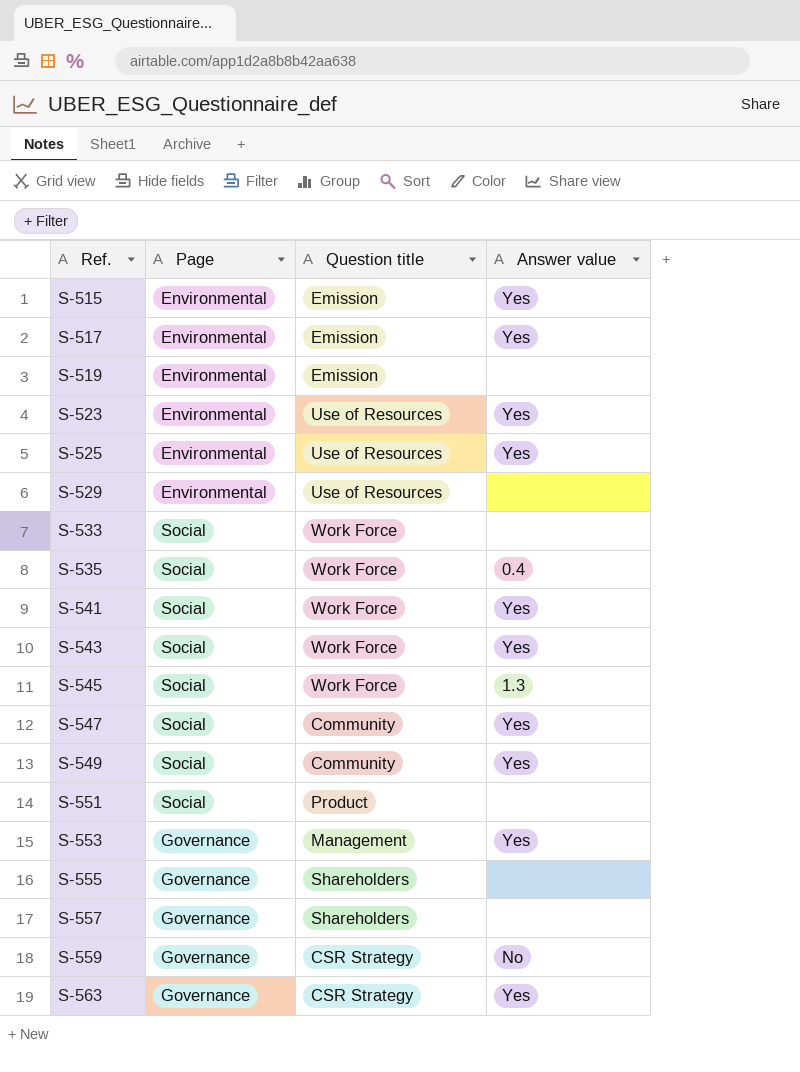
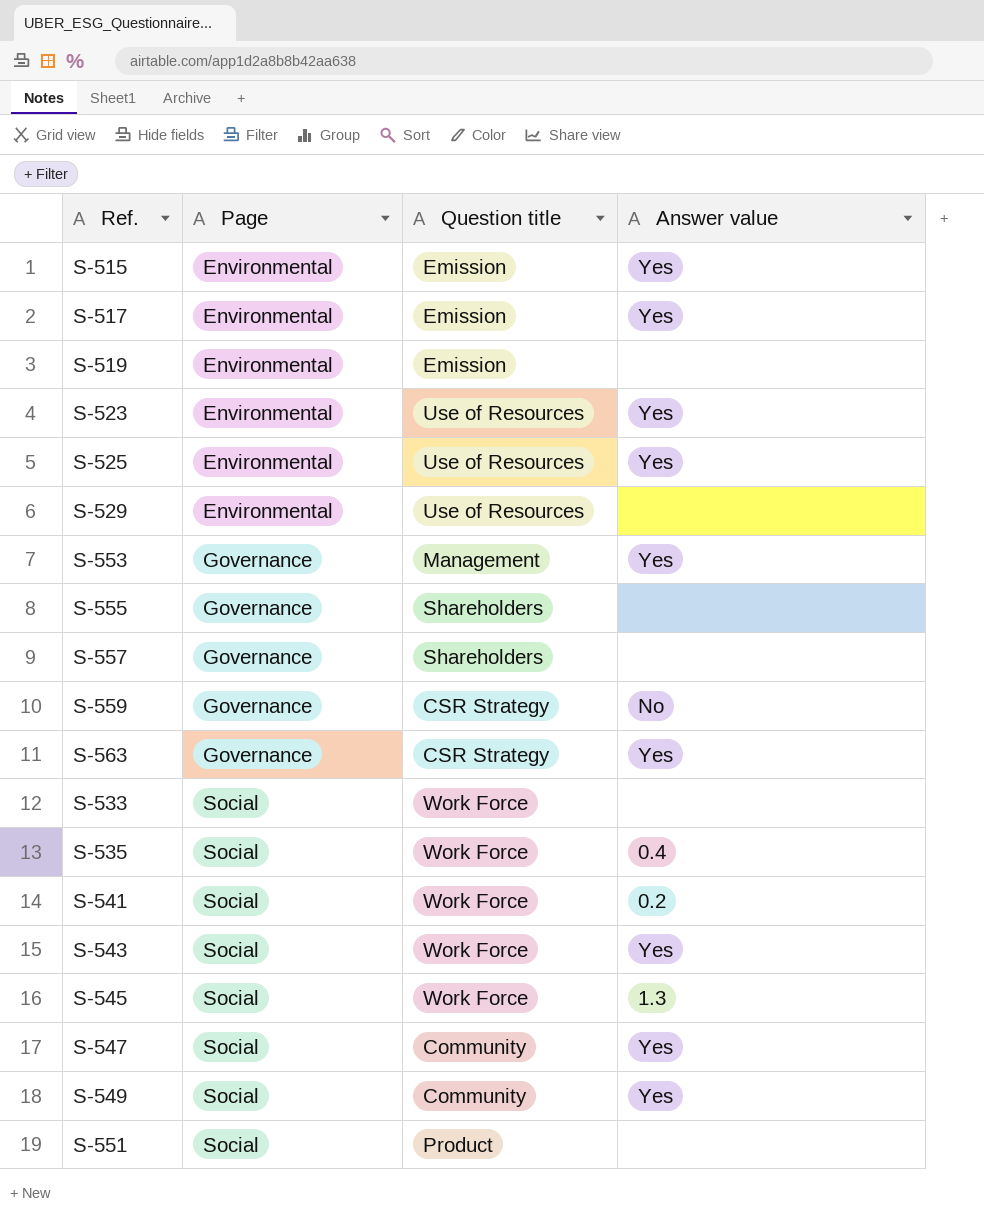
row order: Ref. ascending -> Page ascending
S-541 | Answer value: Yes -> 0.2

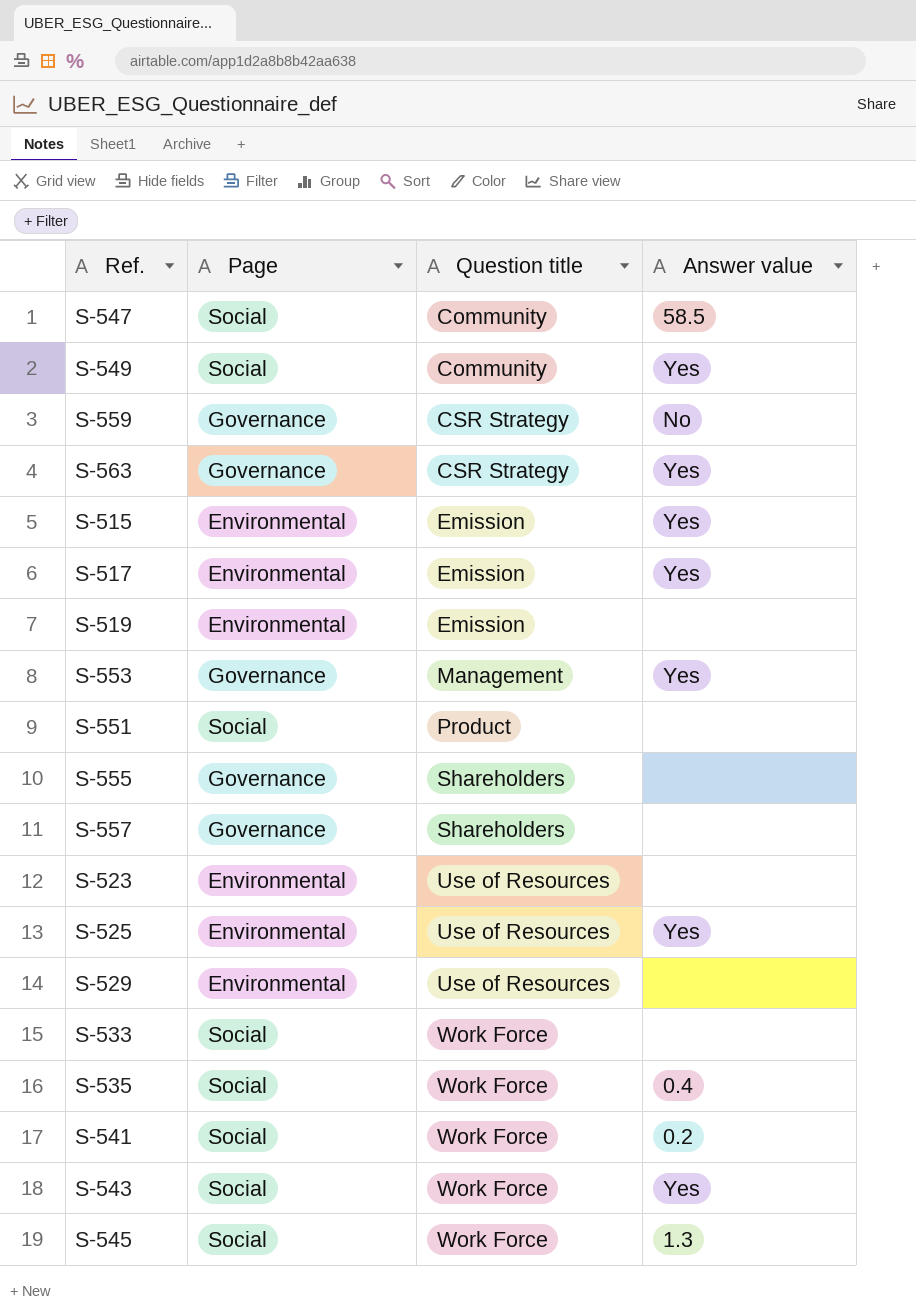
row order: Page ascending -> Question title ascending
S-547 | Answer value: Yes -> 58.5
S-523 | Answer value: Yes -> none

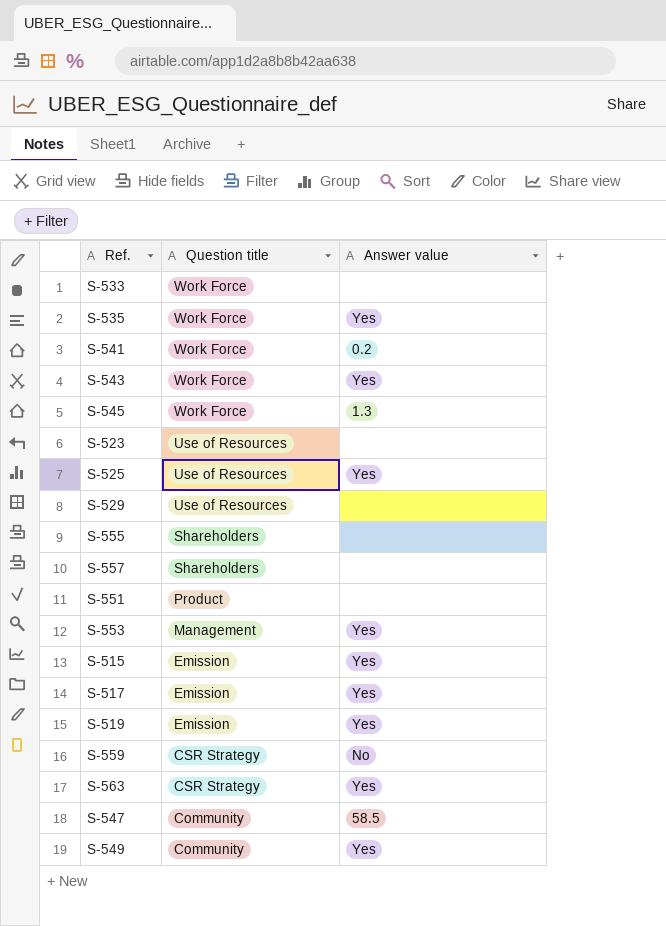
row order: Question title ascending -> Question title descending
column Page | position: 2 -> none
S-535 | Answer value: 0.4 -> Yes
S-519 | Answer value: none -> Yes

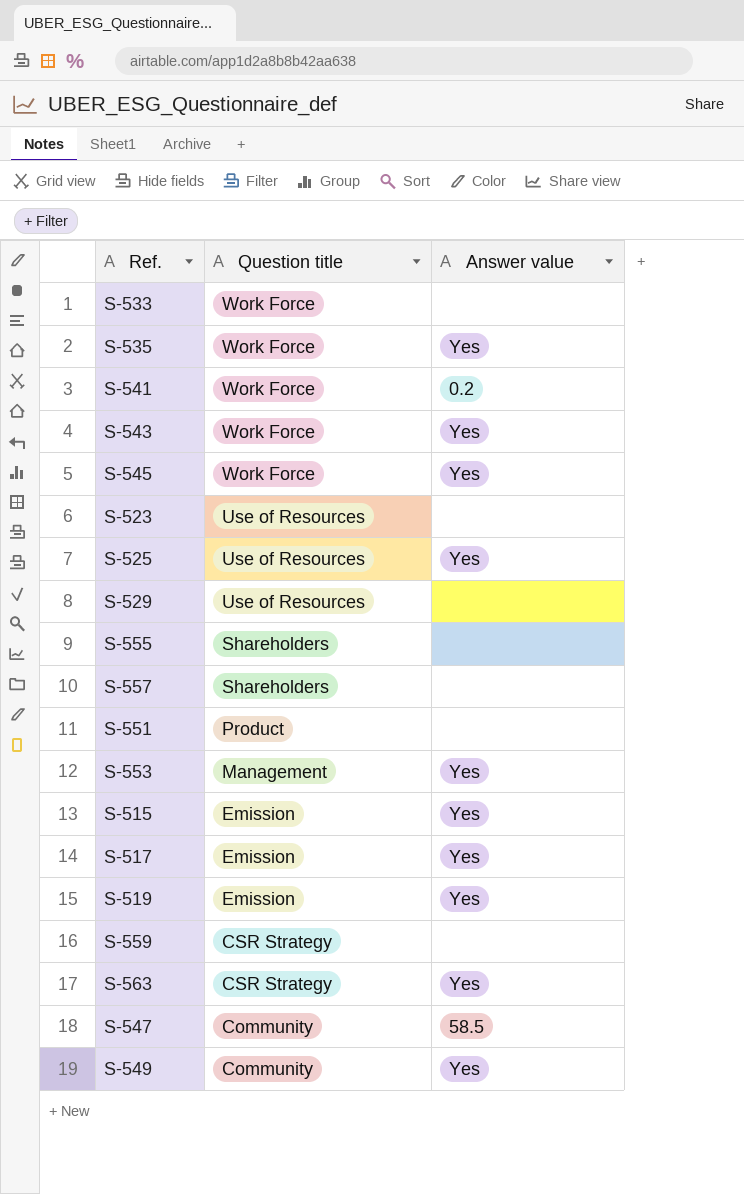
S-545 | Answer value: 1.3 -> Yes
S-559 | Answer value: No -> none

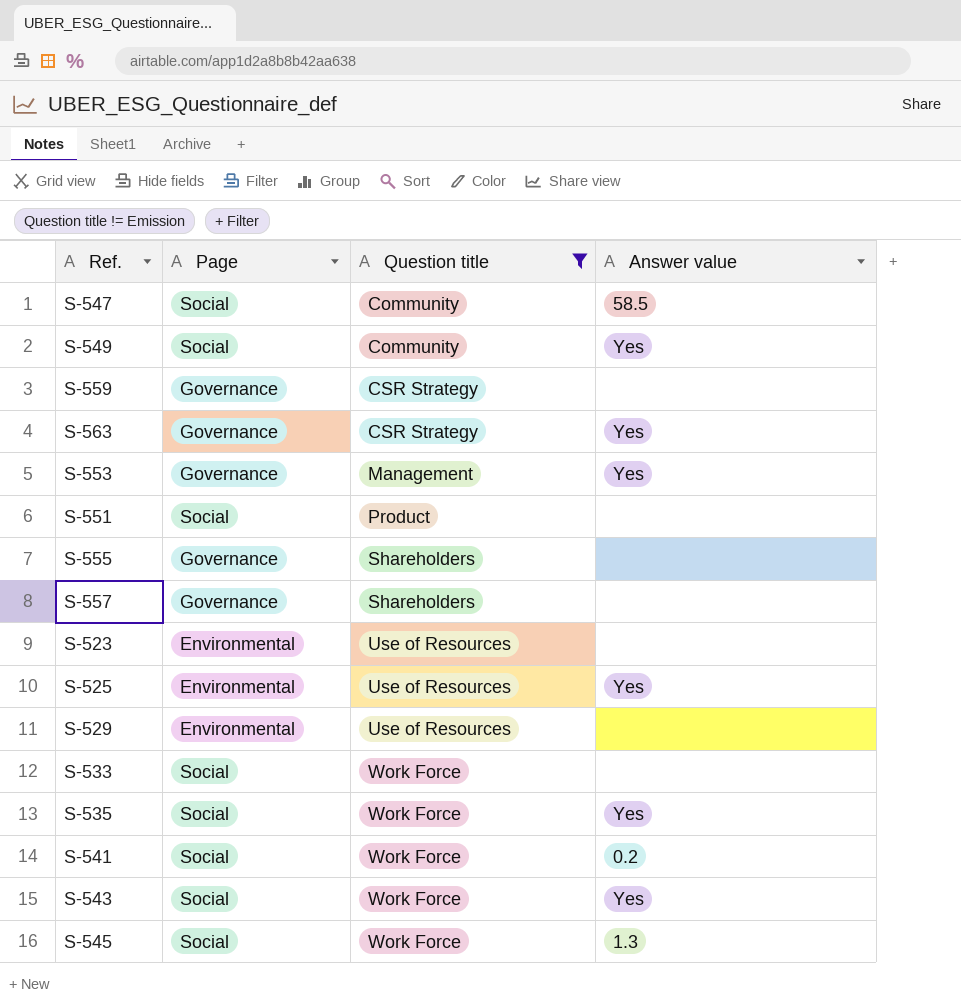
filter: none -> Question title != Emission
row order: Question title descending -> Question title ascending
column Page | position: none -> 2
S-545 | Answer value: Yes -> 1.3

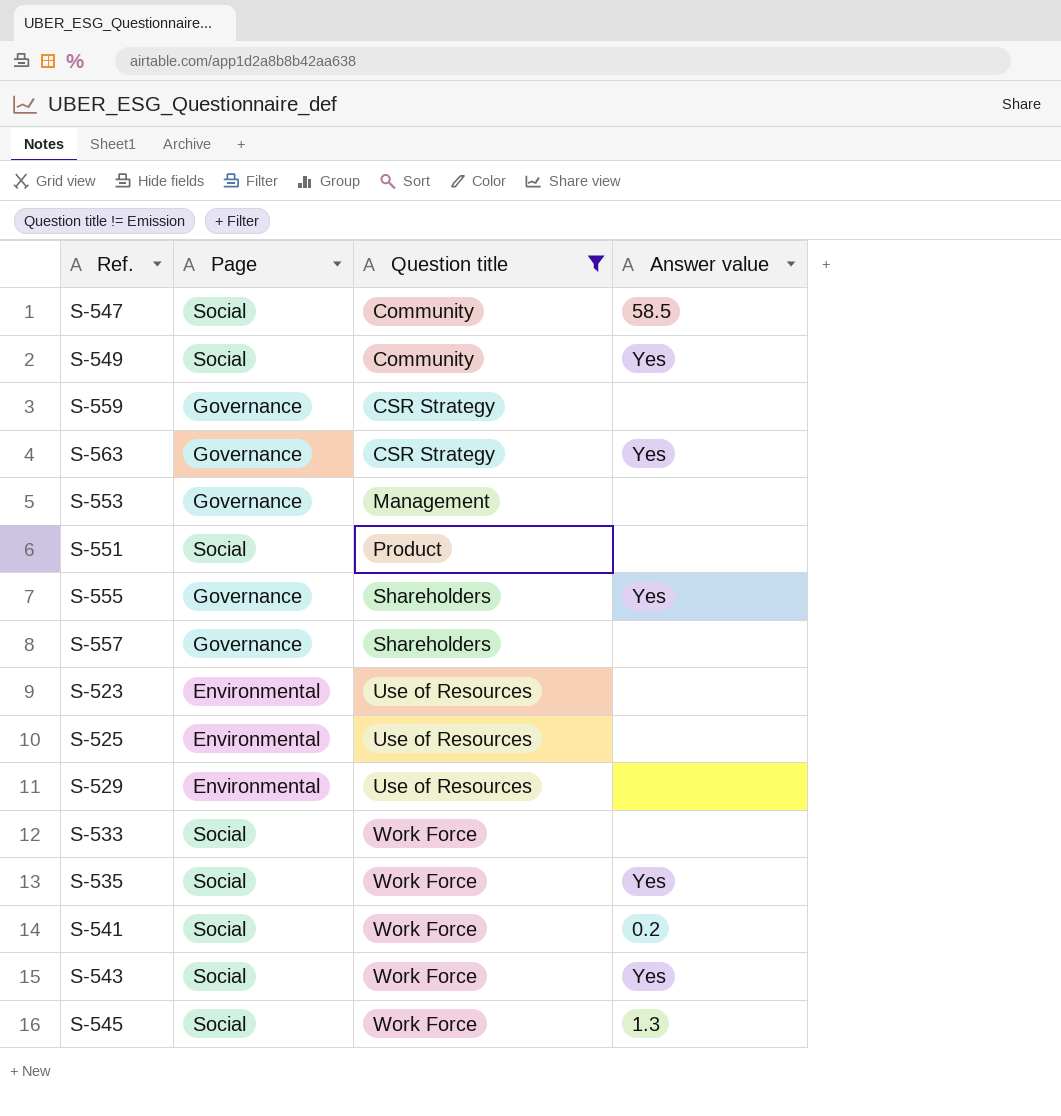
S-553 | Answer value: Yes -> none
S-555 | Answer value: none -> Yes
S-525 | Answer value: Yes -> none

